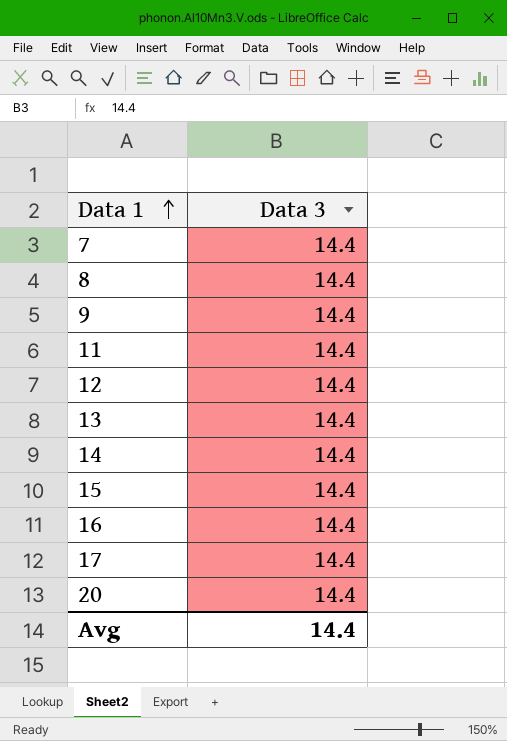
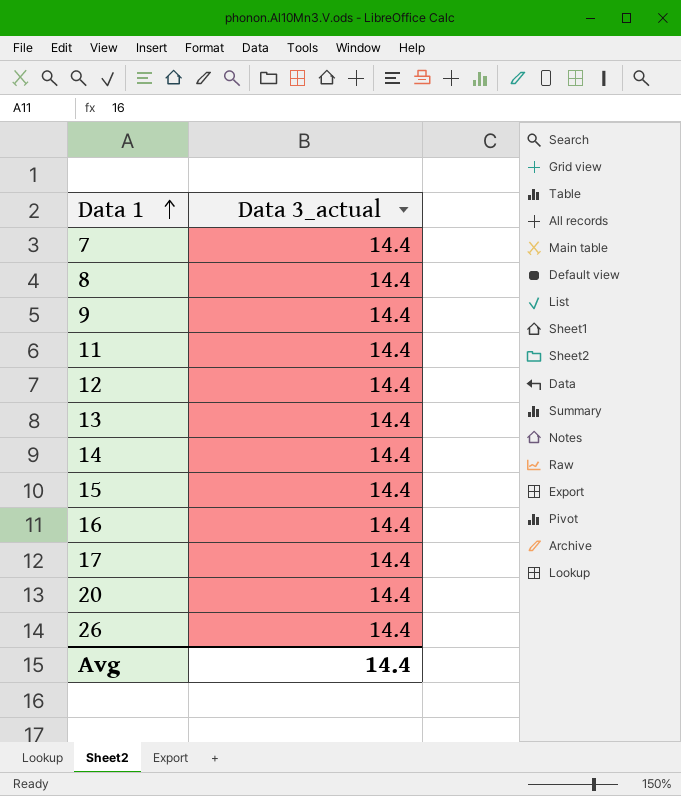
column name: Data 3 -> Data 3_actual
row 26: none -> 14.4

